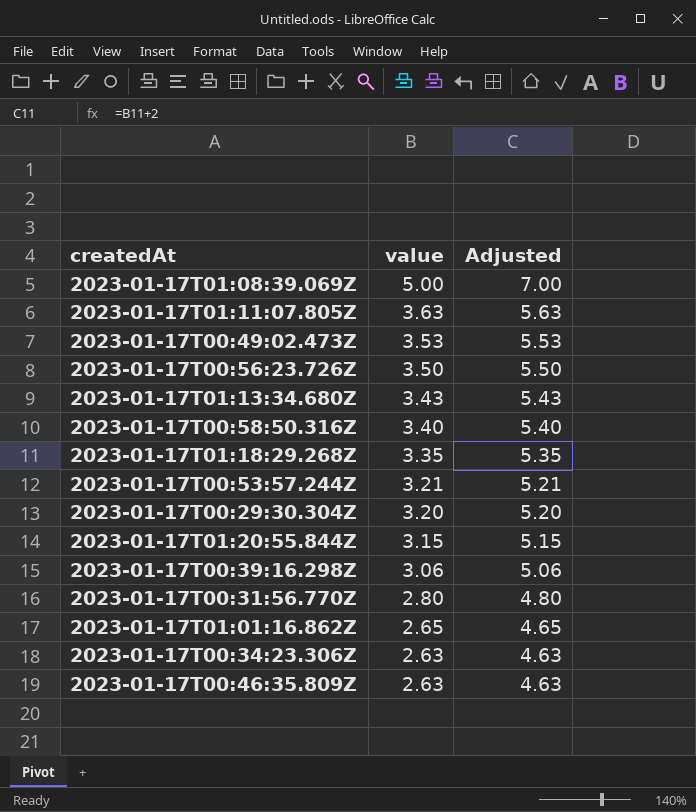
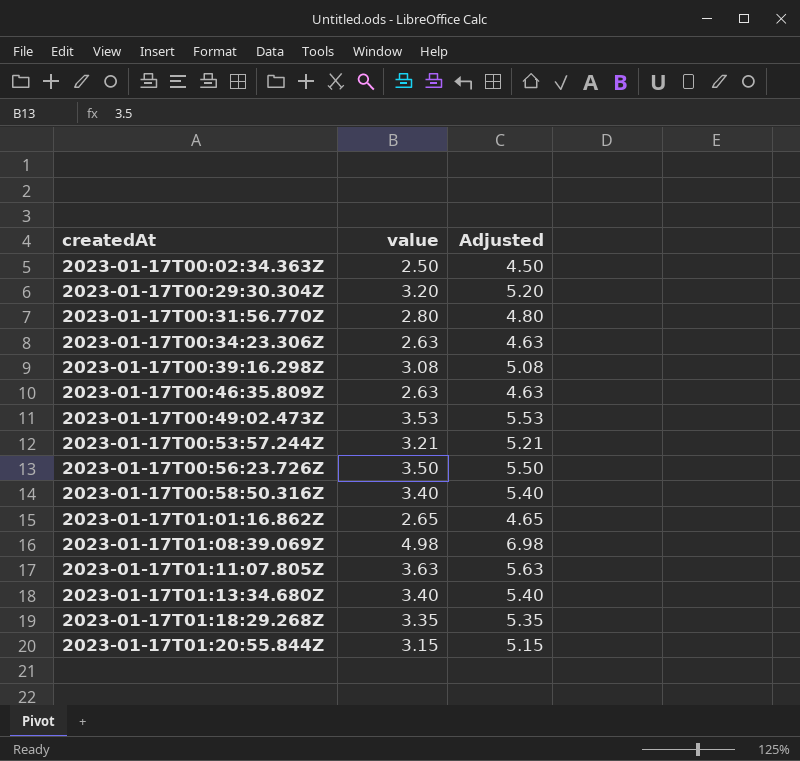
row order: value descending -> createdAt ascending
row 2023-01-17T00:02:34.363Z: none -> 2.50 | 4.50
2023-01-17T00:39:16.298Z | value: 3.06 -> 3.08
2023-01-17T00:39:16.298Z | Adjusted: 5.06 -> 5.08
2023-01-17T01:08:39.069Z | value: 5.00 -> 4.98
2023-01-17T01:08:39.069Z | Adjusted: 7.00 -> 6.98
2023-01-17T01:13:34.680Z | value: 3.43 -> 3.40
2023-01-17T01:13:34.680Z | Adjusted: 5.43 -> 5.40

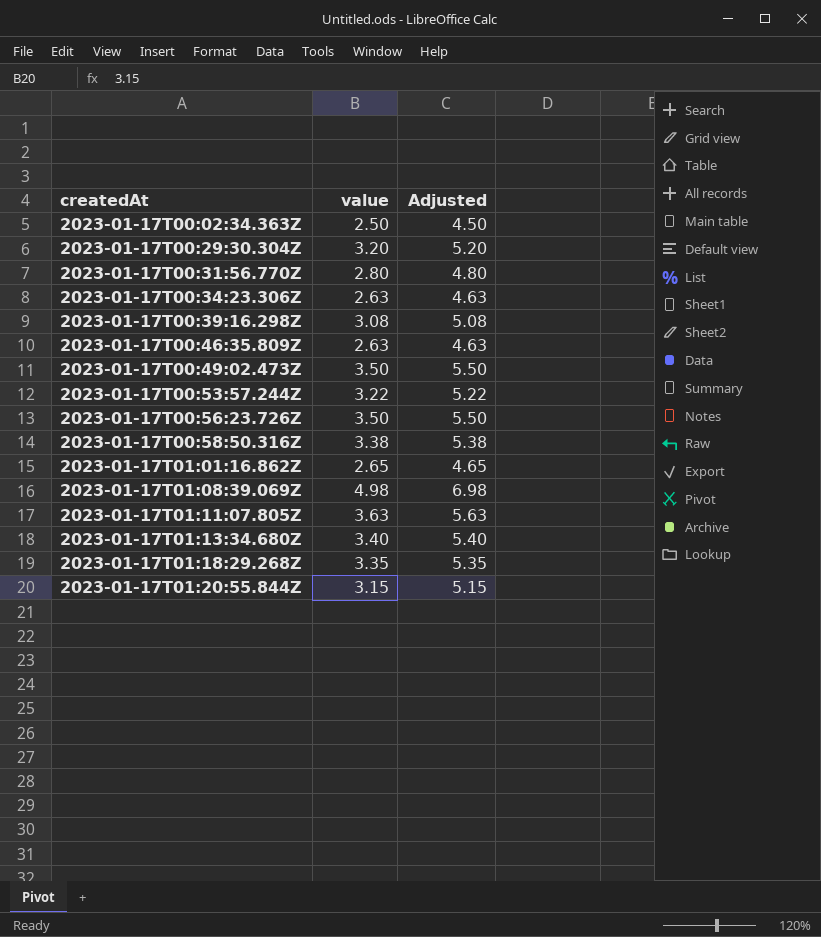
2023-01-17T00:49:02.473Z | value: 3.53 -> 3.50
2023-01-17T00:49:02.473Z | Adjusted: 5.53 -> 5.50
2023-01-17T00:53:57.244Z | value: 3.21 -> 3.22
2023-01-17T00:53:57.244Z | Adjusted: 5.21 -> 5.22
2023-01-17T00:58:50.316Z | value: 3.40 -> 3.38
2023-01-17T00:58:50.316Z | Adjusted: 5.40 -> 5.38

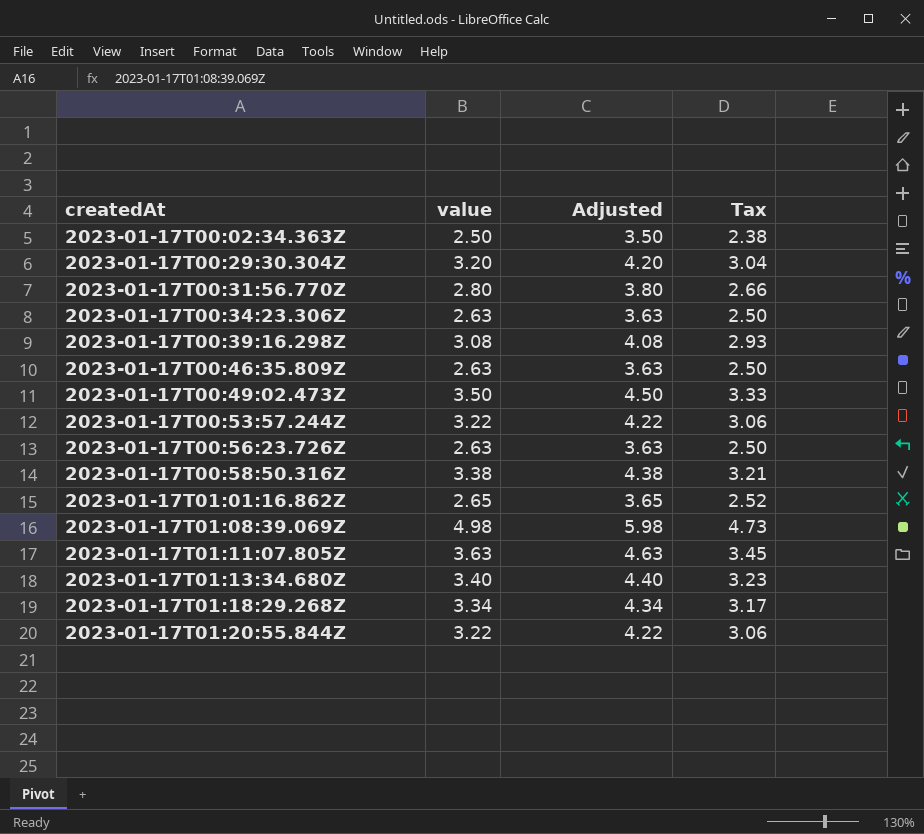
column Adjusted | formula: [value] + 2 -> [value] + 1
column Tax | formula: none -> [value] * 0.95
2023-01-17T00:56:23.726Z | value: 3.50 -> 2.63
2023-01-17T01:18:29.268Z | value: 3.35 -> 3.34
2023-01-17T01:20:55.844Z | value: 3.15 -> 3.22

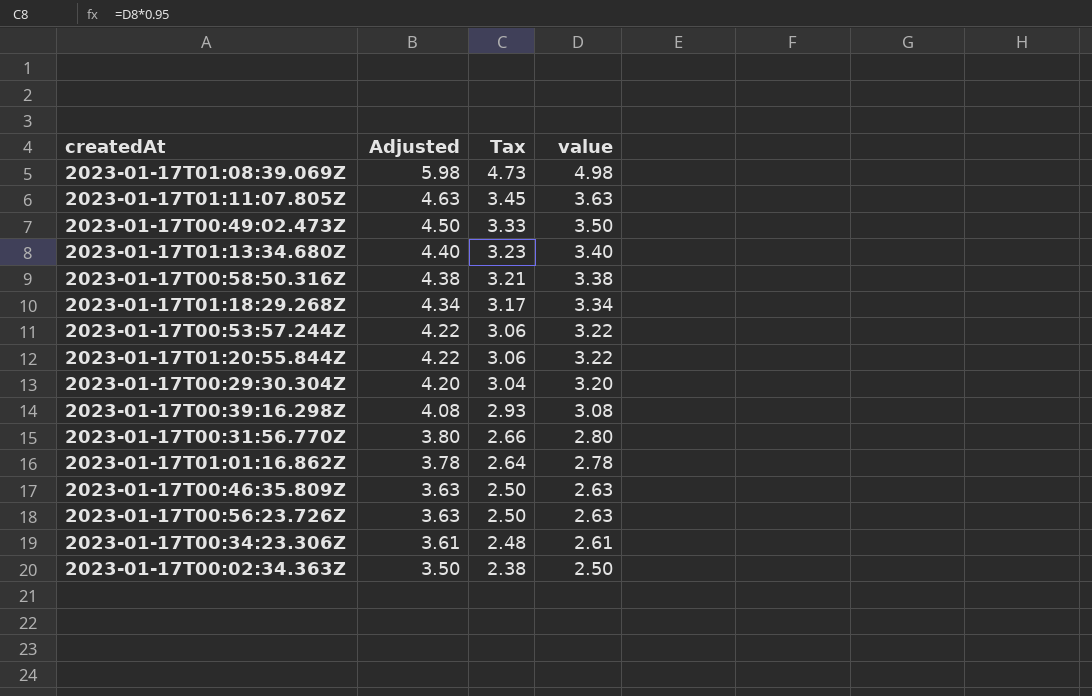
row order: createdAt ascending -> Adjusted descending
column value | position: 2 -> 4
2023-01-17T01:01:16.862Z | Adjusted: 3.65 -> 3.78
2023-01-17T01:01:16.862Z | Tax: 2.52 -> 2.64
2023-01-17T01:01:16.862Z | value: 2.65 -> 2.78
2023-01-17T00:34:23.306Z | Adjusted: 3.63 -> 3.61
2023-01-17T00:34:23.306Z | Tax: 2.50 -> 2.48
2023-01-17T00:34:23.306Z | value: 2.63 -> 2.61

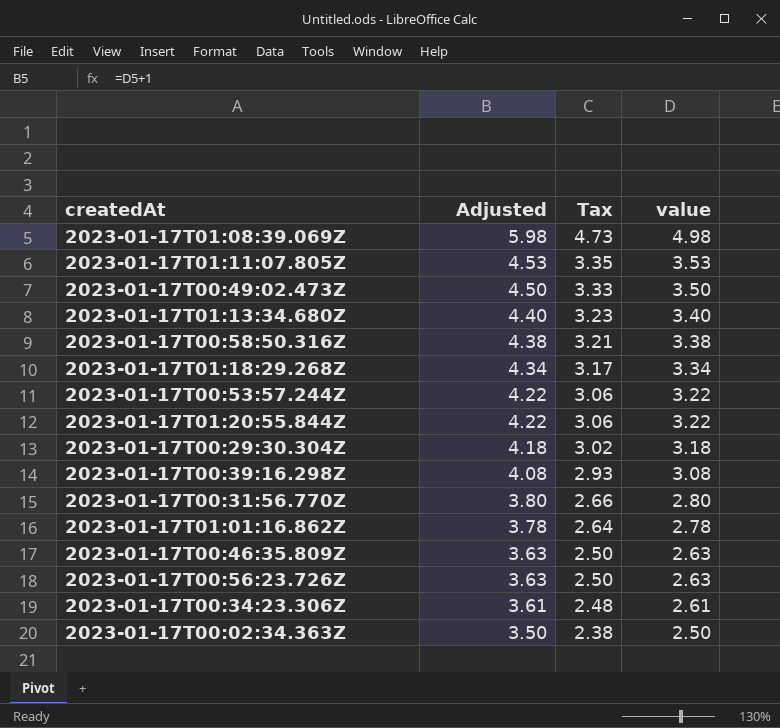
2023-01-17T01:11:07.805Z | Adjusted: 4.63 -> 4.53
2023-01-17T01:11:07.805Z | Tax: 3.45 -> 3.35
2023-01-17T01:11:07.805Z | value: 3.63 -> 3.53
2023-01-17T00:29:30.304Z | Adjusted: 4.20 -> 4.18
2023-01-17T00:29:30.304Z | Tax: 3.04 -> 3.02
2023-01-17T00:29:30.304Z | value: 3.20 -> 3.18

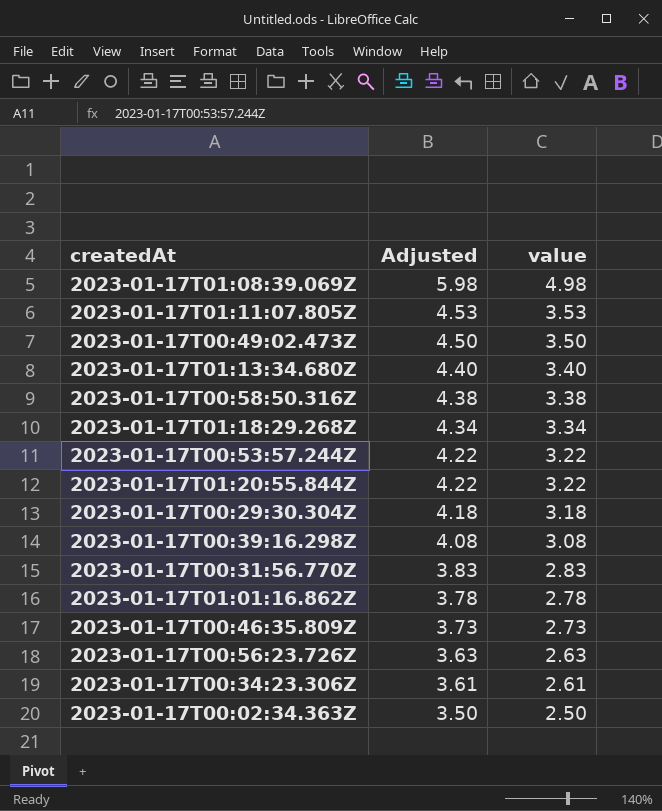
column Tax | formula: [value] * 0.95 -> none
2023-01-17T00:31:56.770Z | Adjusted: 3.80 -> 3.83
2023-01-17T00:31:56.770Z | value: 2.80 -> 2.83
2023-01-17T00:46:35.809Z | Adjusted: 3.63 -> 3.73
2023-01-17T00:46:35.809Z | value: 2.63 -> 2.73

